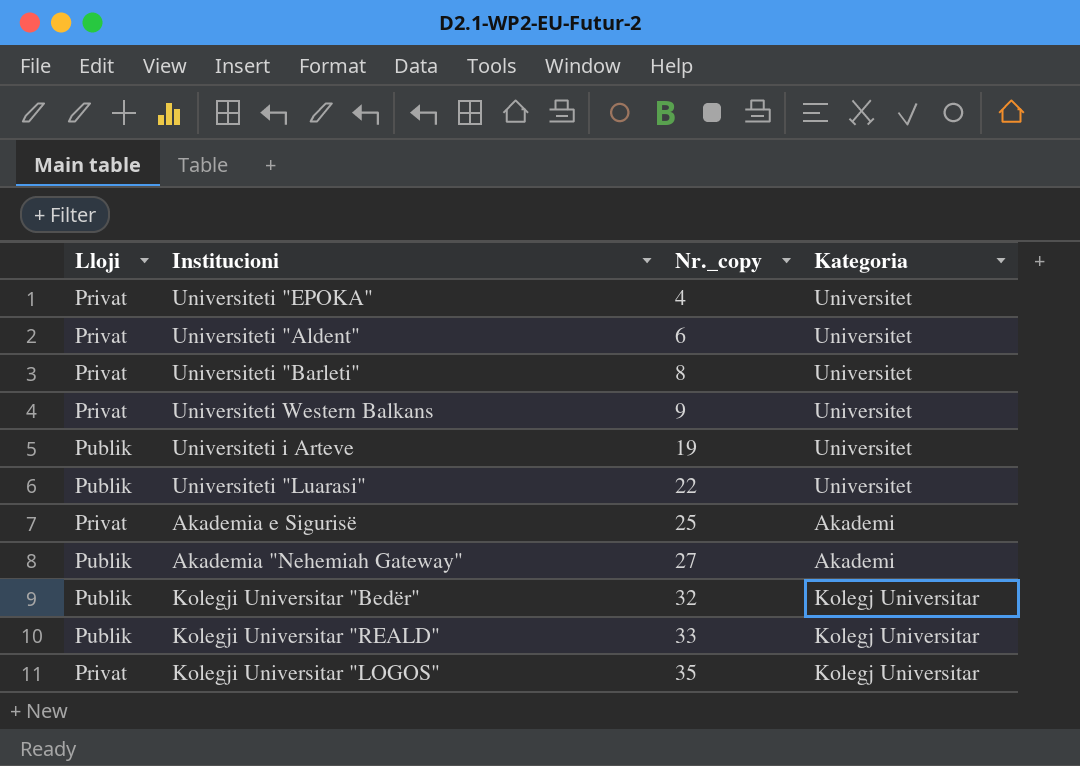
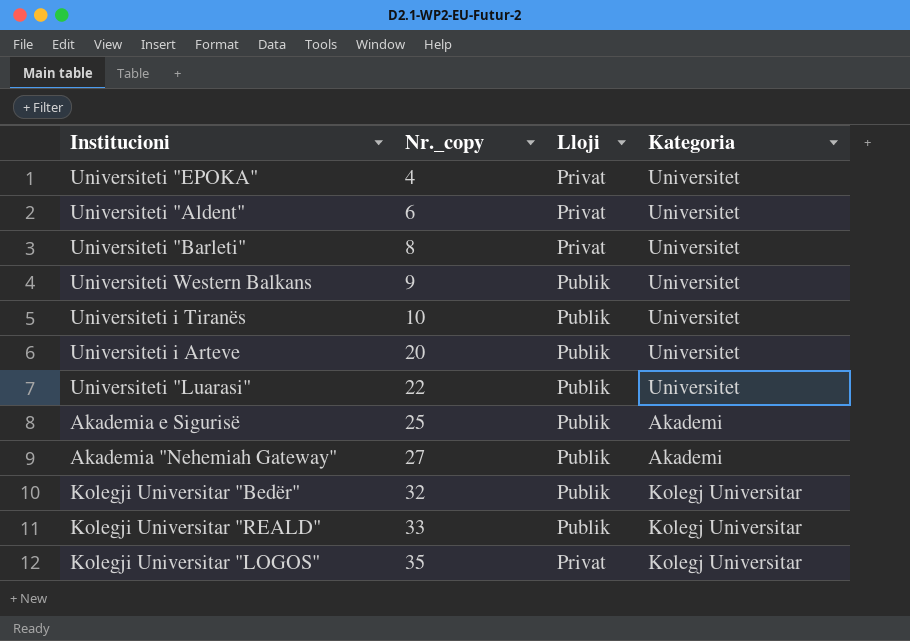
column Lloji | position: 1 -> 3
Universiteti Western Balkans | Lloji: Privat -> Publik
row Universiteti i Tiranës: none -> 10 | Publik | Universitet
Universiteti i Arteve | Nr._copy: 19 -> 20
Akademia e Sigurisë | Lloji: Privat -> Publik

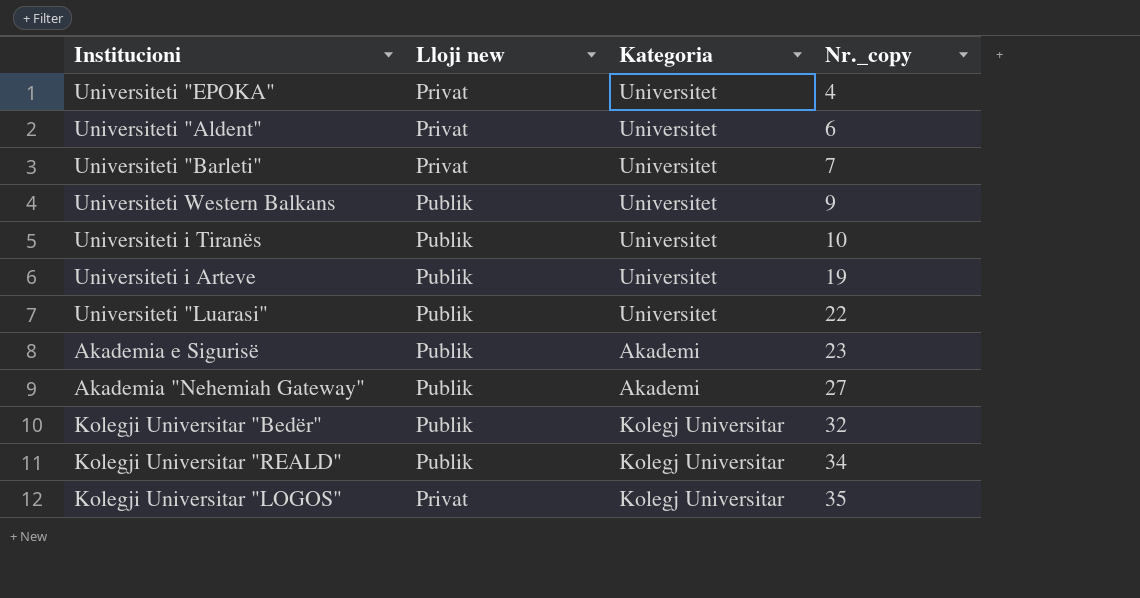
column name: Lloji -> Lloji new
column Nr._copy | position: 2 -> 4
Universiteti "Barleti" | Nr._copy: 8 -> 7
Universiteti i Arteve | Nr._copy: 20 -> 19
Akademia e Sigurisë | Nr._copy: 25 -> 23
Kolegji Universitar "REALD" | Nr._copy: 33 -> 34

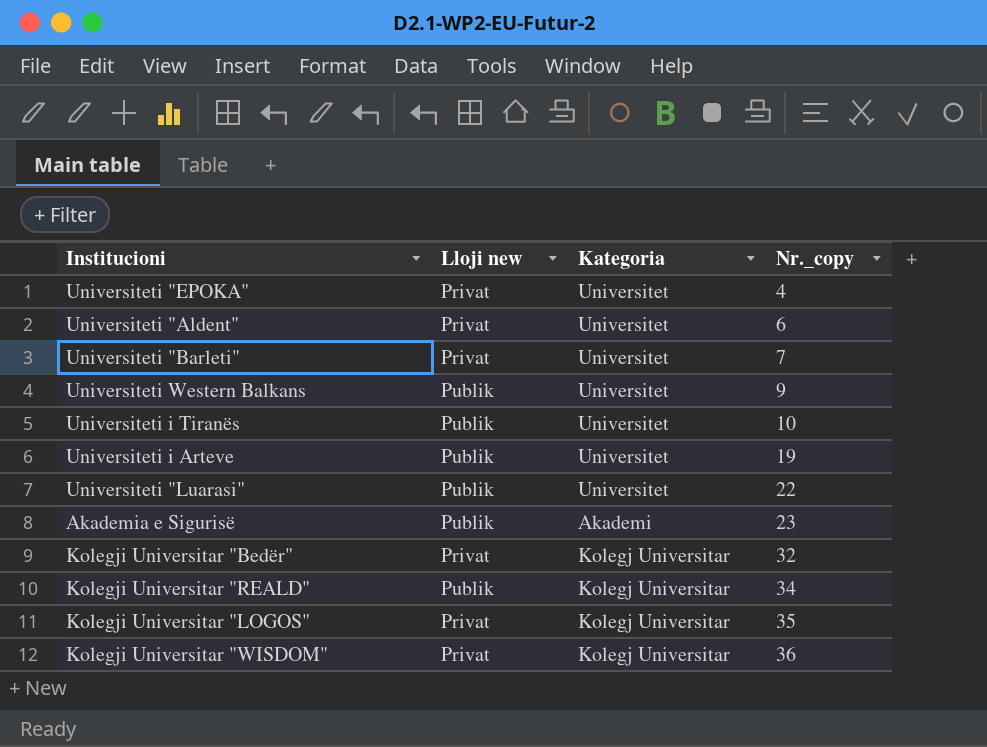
row Akademia "Nehemiah Gateway": Publik | Akademi | 27 -> none
Kolegji Universitar "Bedër" | Lloji new: Publik -> Privat
row Kolegji Universitar "WISDOM": none -> Privat | Kolegj Universitar | 36

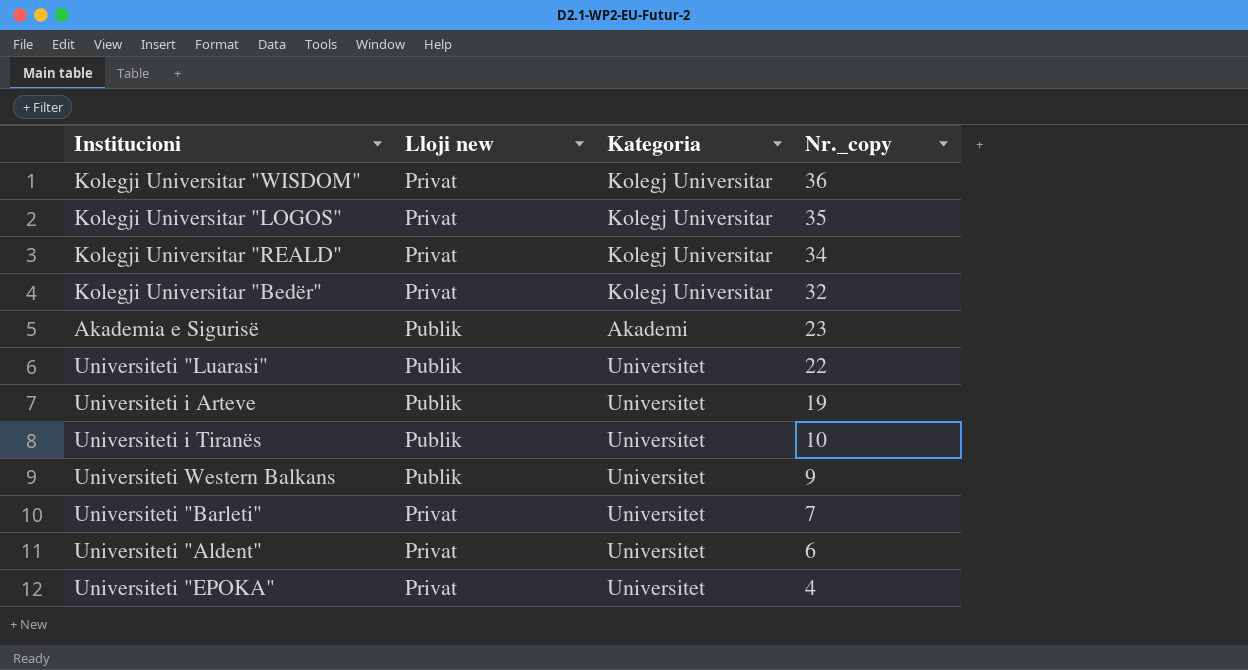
row order: Nr._copy ascending -> Nr._copy descending
Kolegji Universitar "REALD" | Lloji new: Publik -> Privat

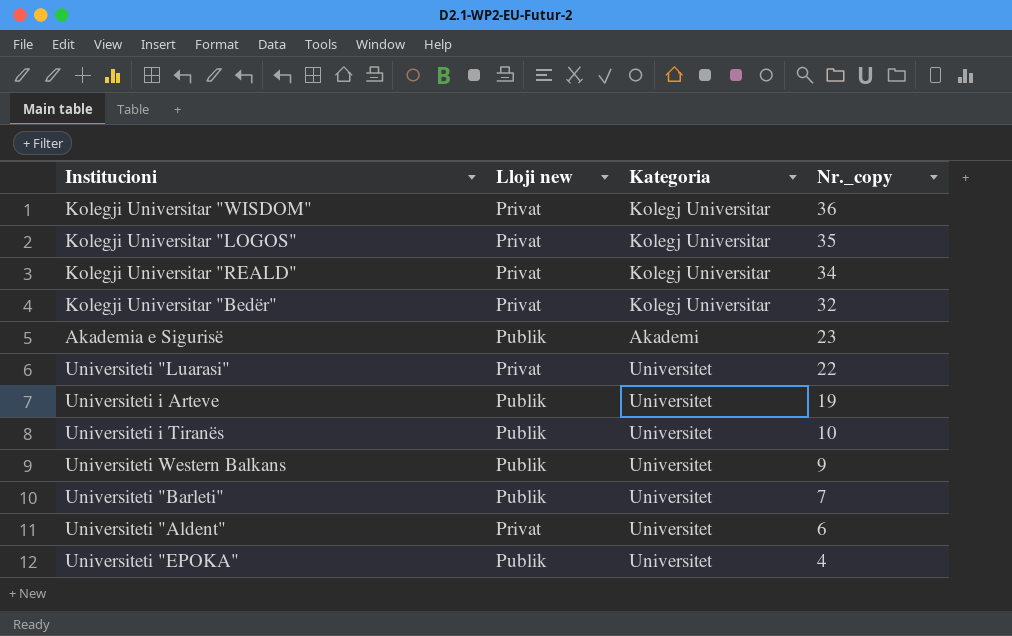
Universiteti "Luarasi" | Lloji new: Publik -> Privat
Universiteti "Barleti" | Lloji new: Privat -> Publik
Universiteti "EPOKA" | Lloji new: Privat -> Publik

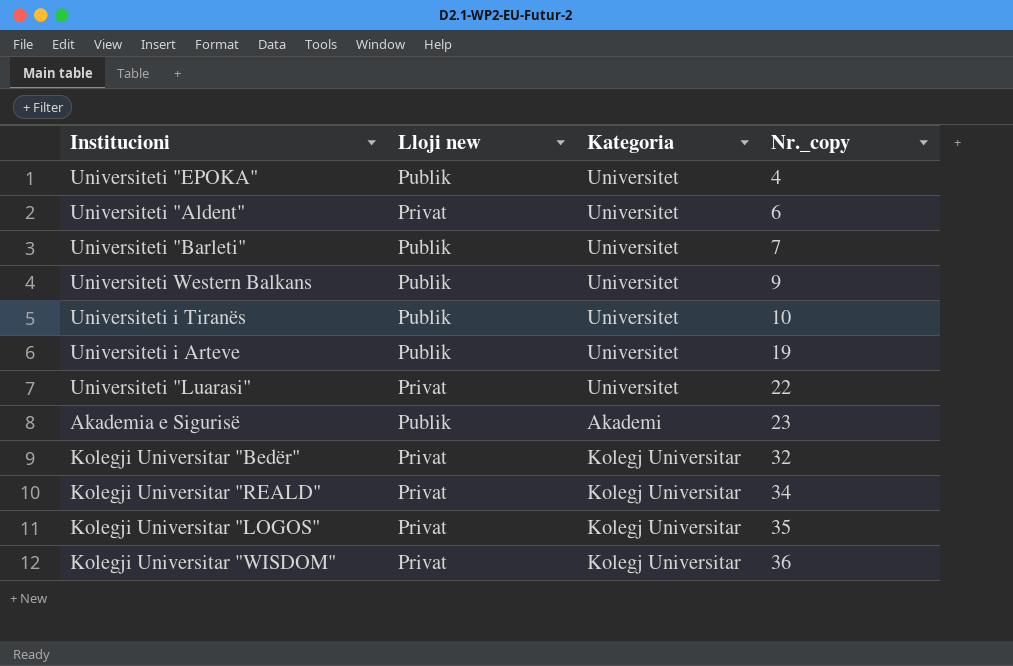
row order: Nr._copy descending -> Nr._copy ascending

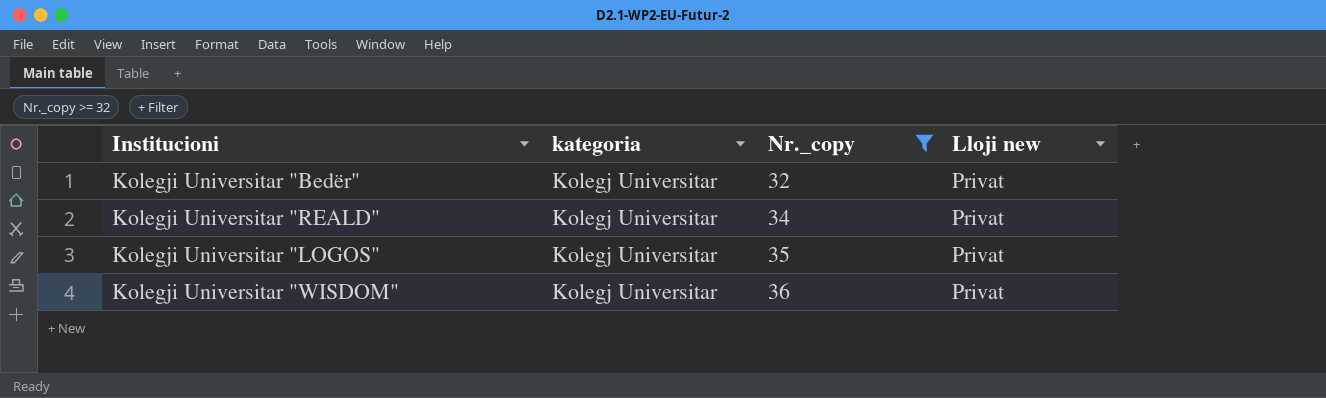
filter: none -> Nr._copy >= 32
column name: Kategoria -> kategoria
column Lloji new | position: 2 -> 4

